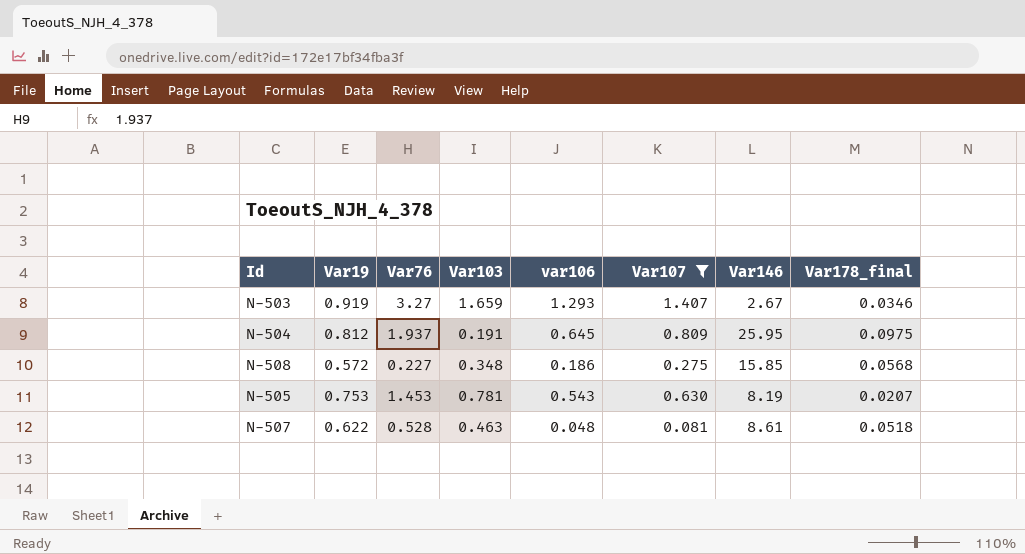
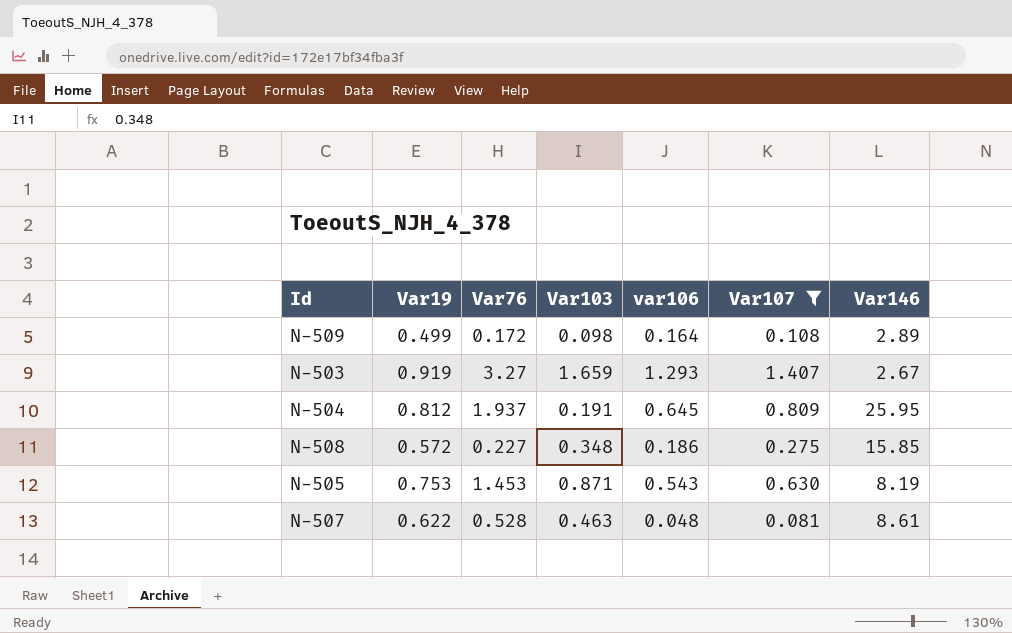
column Var178_final | position: 8 -> none
row N-509: none -> 0.499 | 0.172 | 0.098 | 0.164 | 0.108 | 2.89
N-505 | Var103: 0.781 -> 0.871

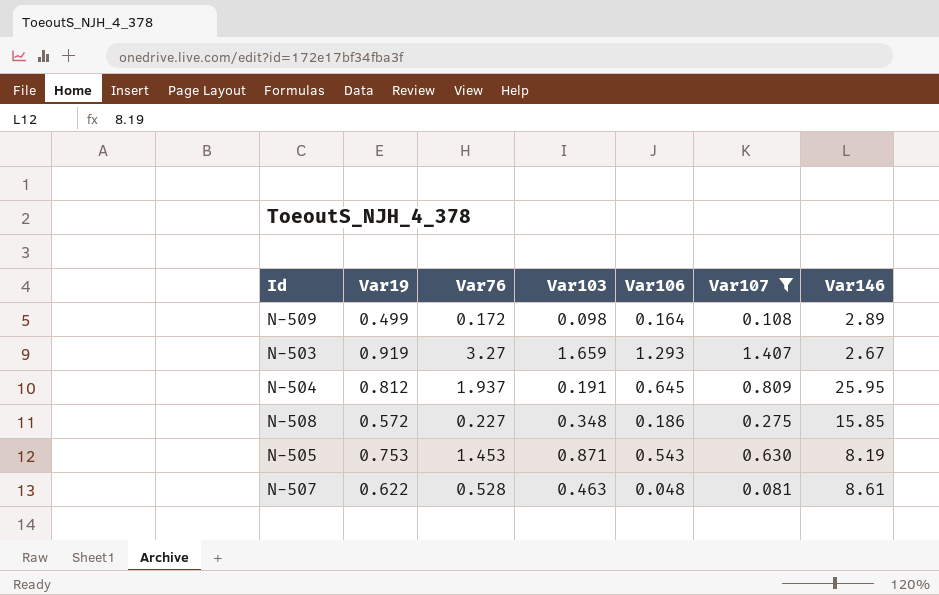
column name: var106 -> Var106

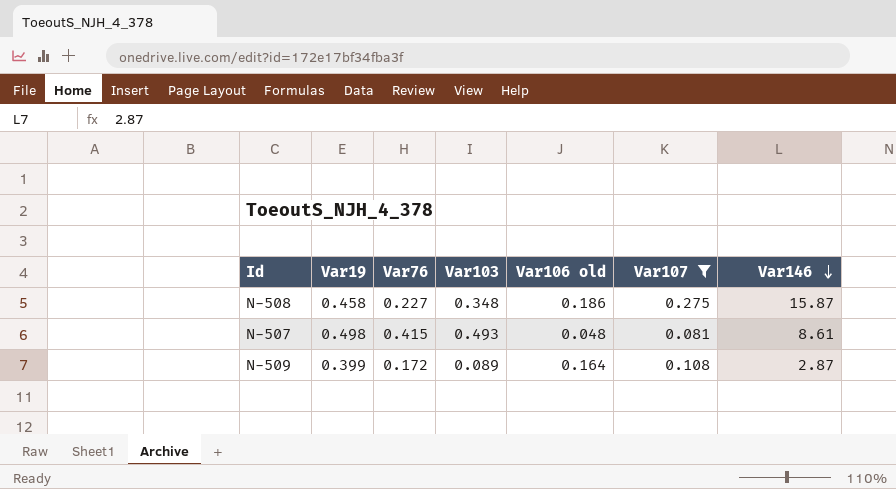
row order: none -> Var146 descending
column name: Var106 -> Var106 old
row N-503: 0.919 | 3.27 | 1.659 | 1.293 | 1.407 | 2.67 -> none
row N-504: 0.812 | 1.937 | 0.191 | 0.645 | 0.809 | 25.95 -> none
row N-505: 0.753 | 1.453 | 0.871 | 0.543 | 0.630 | 8.19 -> none
N-508 | Var19: 0.572 -> 0.458
N-508 | Var146: 15.85 -> 15.87
N-507 | Var19: 0.622 -> 0.498
N-507 | Var76: 0.528 -> 0.415
N-507 | Var103: 0.463 -> 0.493
N-509 | Var19: 0.499 -> 0.399
N-509 | Var103: 0.098 -> 0.089
N-509 | Var146: 2.89 -> 2.87

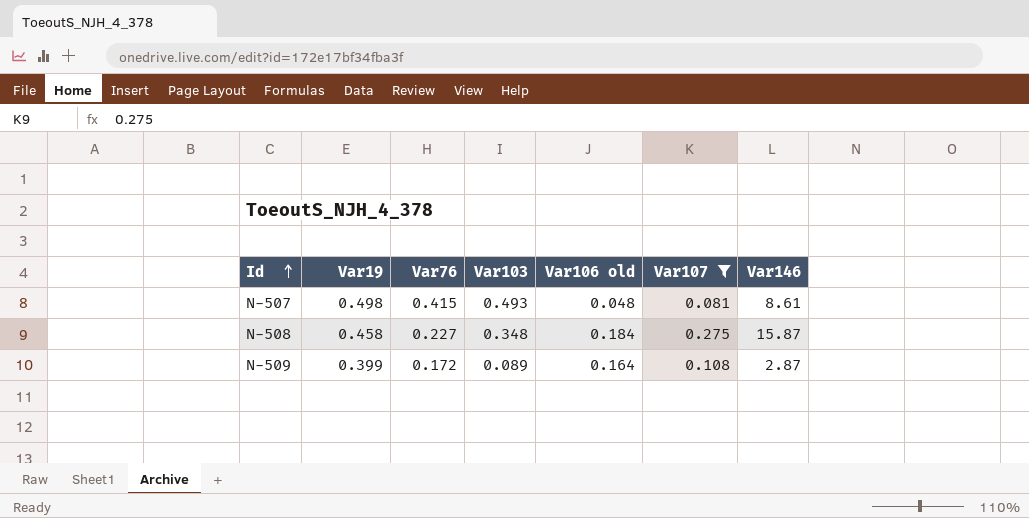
row order: Var146 descending -> Id ascending
N-508 | Var106 old: 0.186 -> 0.184

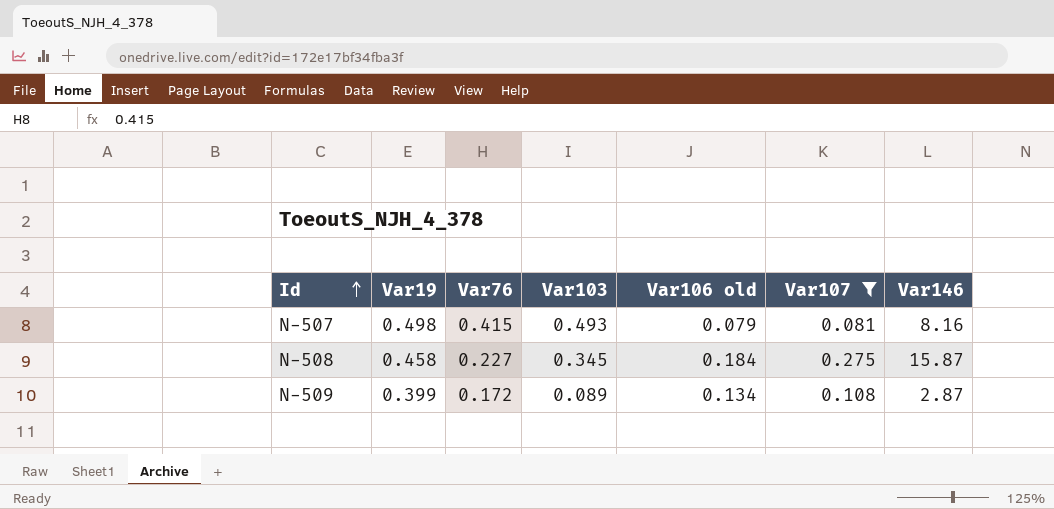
N-507 | Var106 old: 0.048 -> 0.079
N-507 | Var146: 8.61 -> 8.16
N-508 | Var103: 0.348 -> 0.345
N-509 | Var106 old: 0.164 -> 0.134

